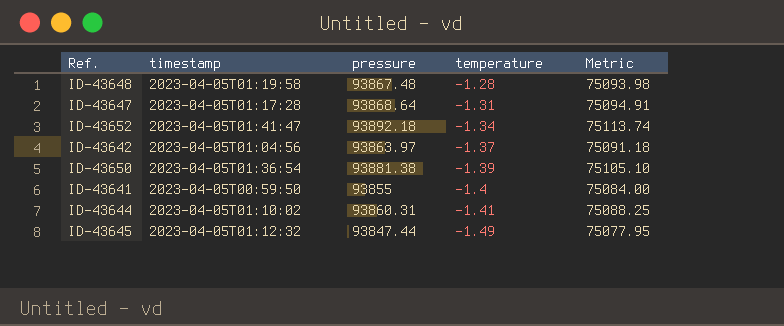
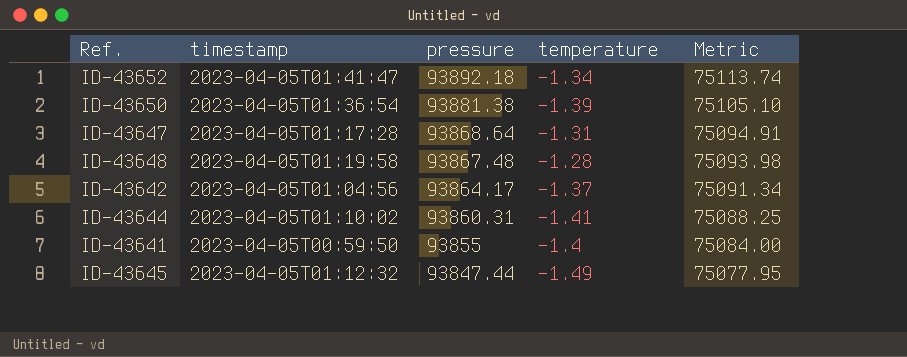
row order: temperature descending -> pressure descending
ID-43642 | pressure: 93863.97 -> 93864.17
ID-43642 | Metric: 75091.18 -> 75091.34

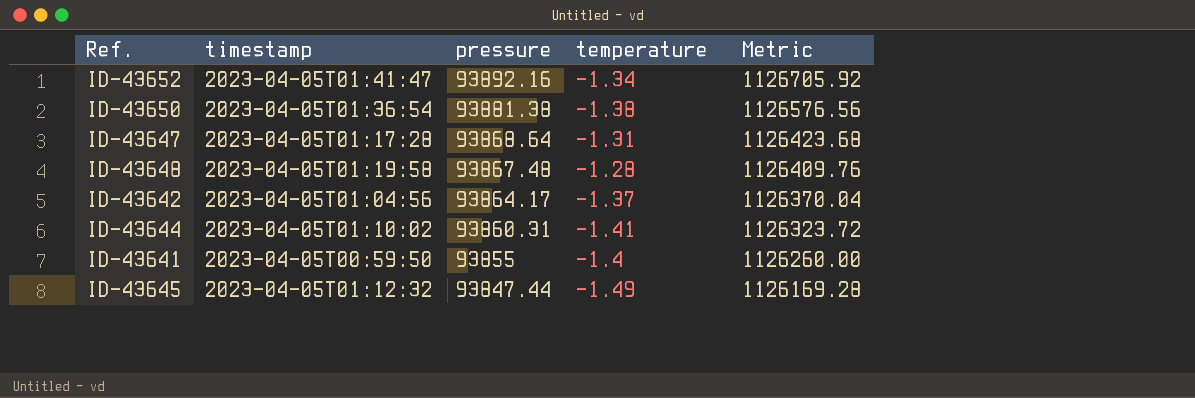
column Metric | formula: [pressure] * 0.8 -> [pressure] * 12
ID-43652 | pressure: 93892.18 -> 93892.16
ID-43650 | temperature: -1.39 -> -1.38

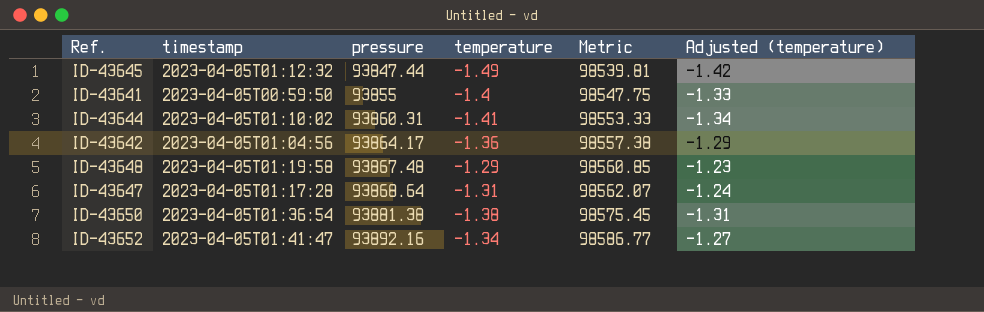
row order: pressure descending -> pressure ascending
column Metric | formula: [pressure] * 12 -> [pressure] * 1.05
column Adjusted (temperature) | formula: none -> [temperature] * 0.95
ID-43642 | temperature: -1.37 -> -1.36
ID-43648 | temperature: -1.28 -> -1.29

